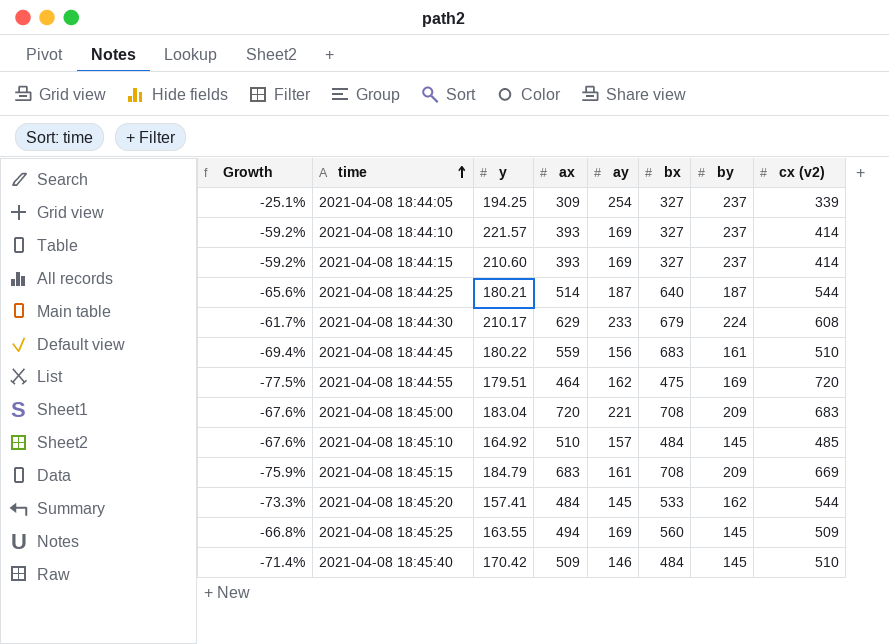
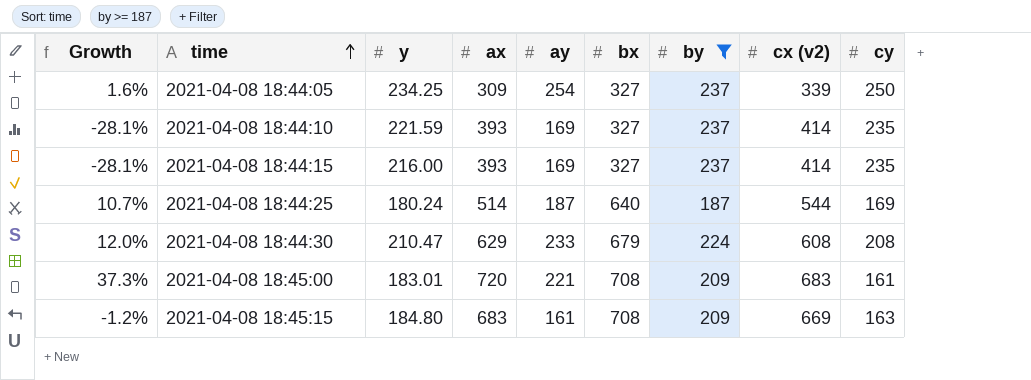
filter: none -> by >= 187
column Growth | formula: ([ay] - [cx (v2)]) / [cx (v2)] -> ([ay] - [cy]) / [cy]
column cy | position: none -> 9
2021-04-08 18:44:05 | y: 194.25 -> 234.25
2021-04-08 18:44:10 | y: 221.57 -> 221.59
2021-04-08 18:44:15 | y: 210.60 -> 216.00
2021-04-08 18:44:25 | y: 180.21 -> 180.24
2021-04-08 18:44:30 | y: 210.17 -> 210.47
2021-04-08 18:45:00 | y: 183.04 -> 183.01
2021-04-08 18:45:15 | y: 184.79 -> 184.80

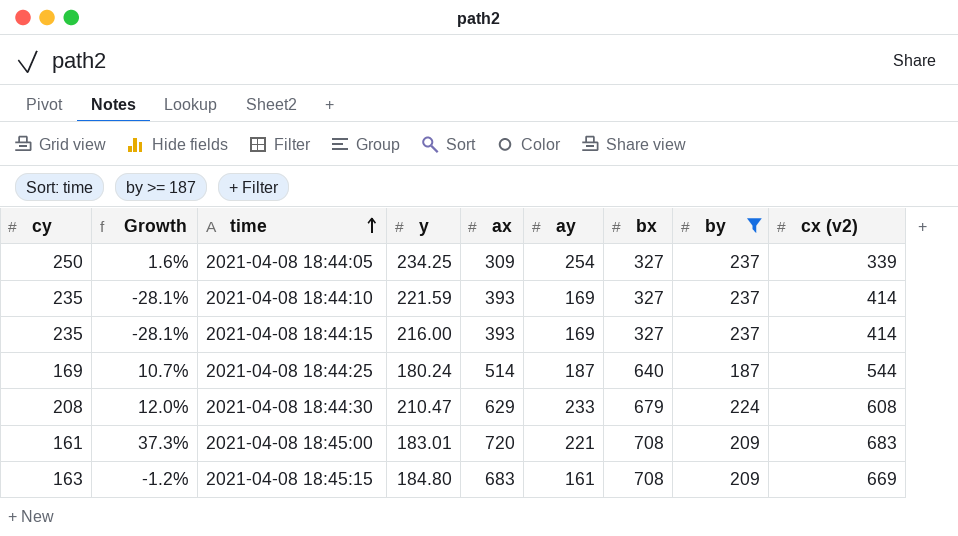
column cy | position: 9 -> 1

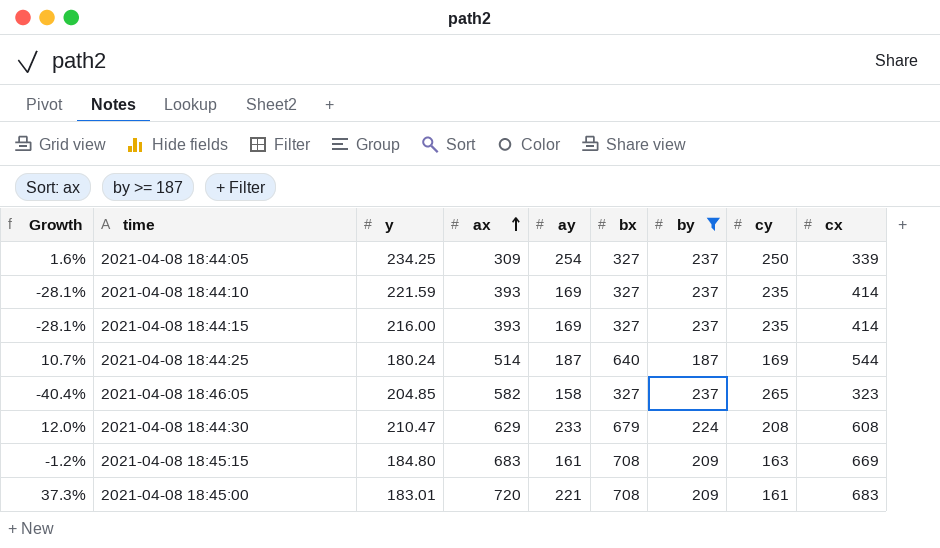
row order: time ascending -> ax ascending
column cy | position: 1 -> 8
column name: cx (v2) -> cx
row 2021-04-08 18:46:05: none -> -40.4% | 204.85 | 582 | 158 | 327 | 237 | 265 | 323

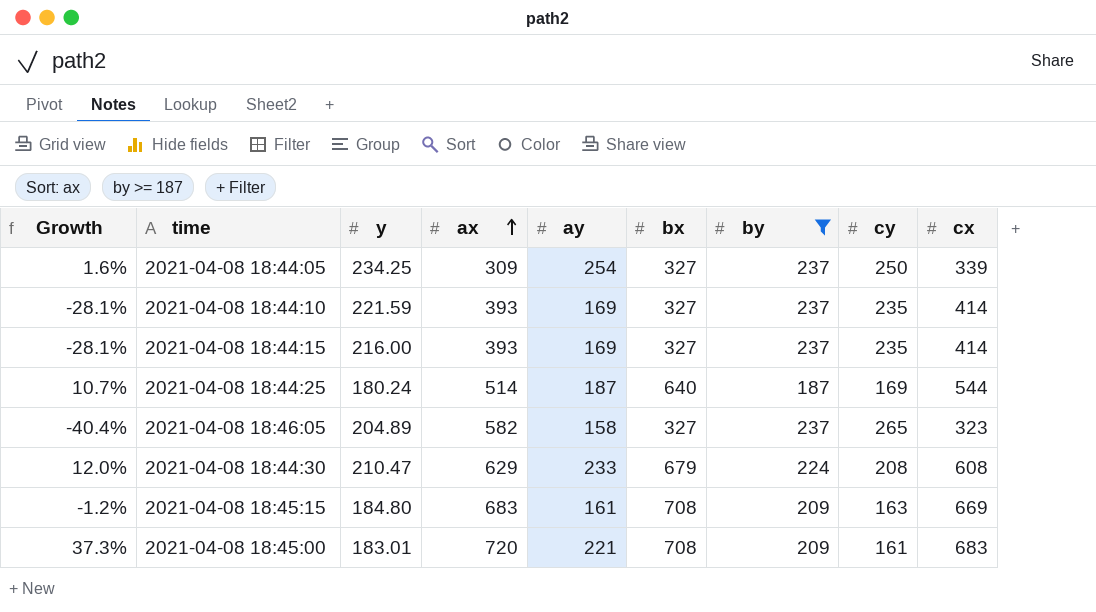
2021-04-08 18:46:05 | y: 204.85 -> 204.89

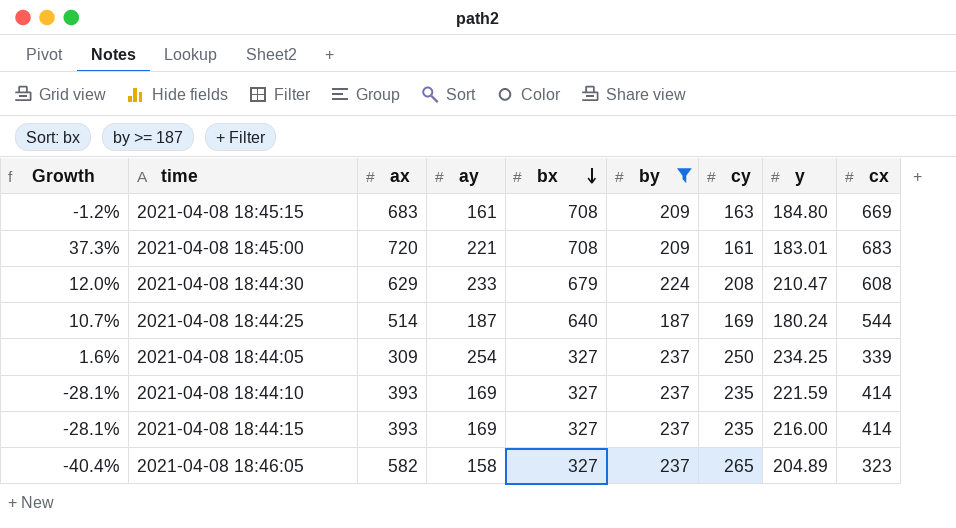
row order: ax ascending -> bx descending
column y | position: 3 -> 8

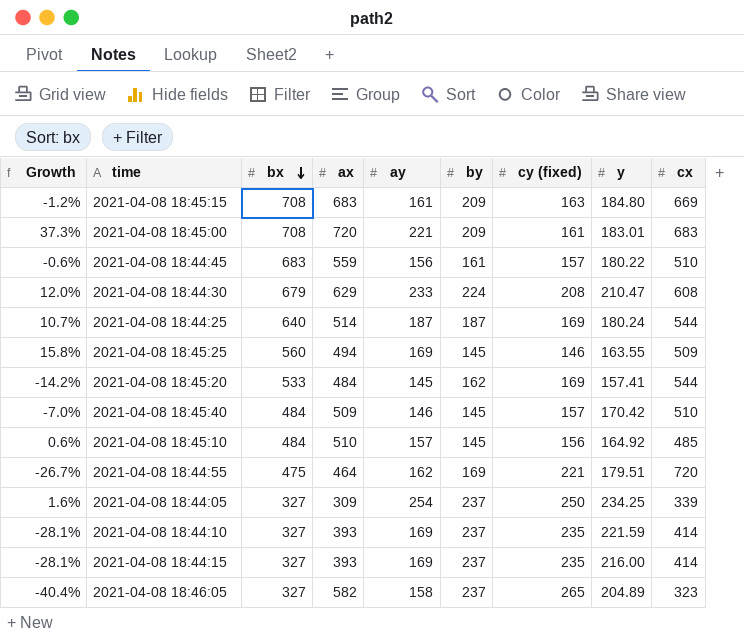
filter: by >= 187 -> none
column bx | position: 5 -> 3
column name: cy -> cy (fixed)

